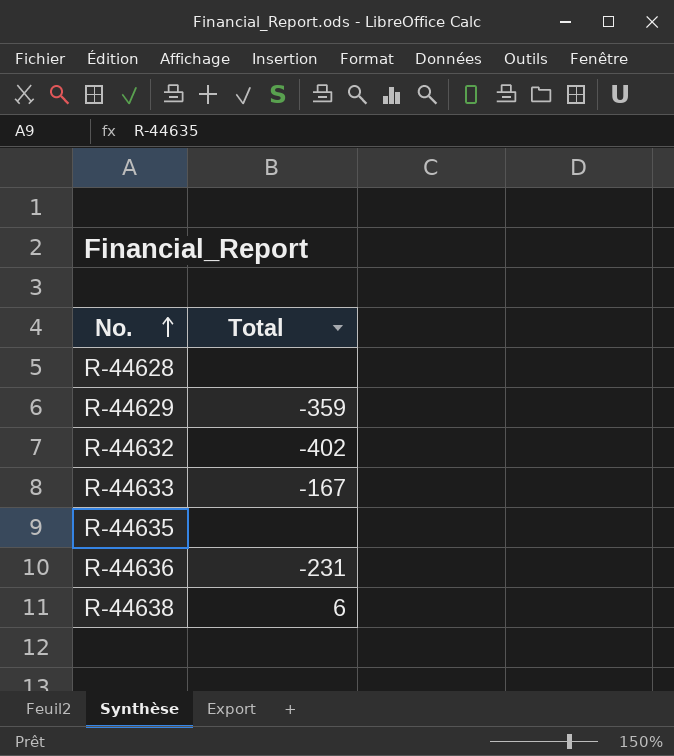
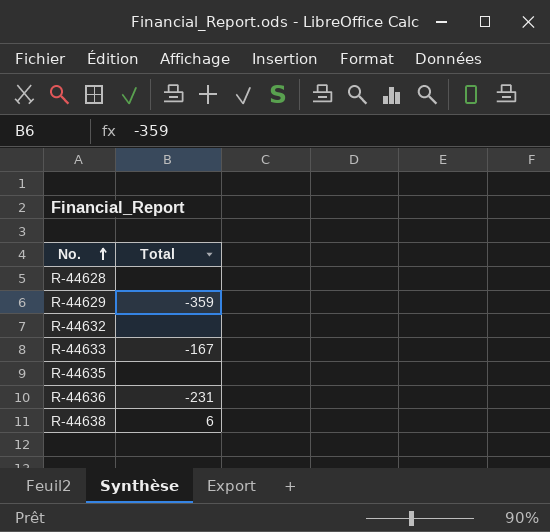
R-44632 | Total: -402 -> none

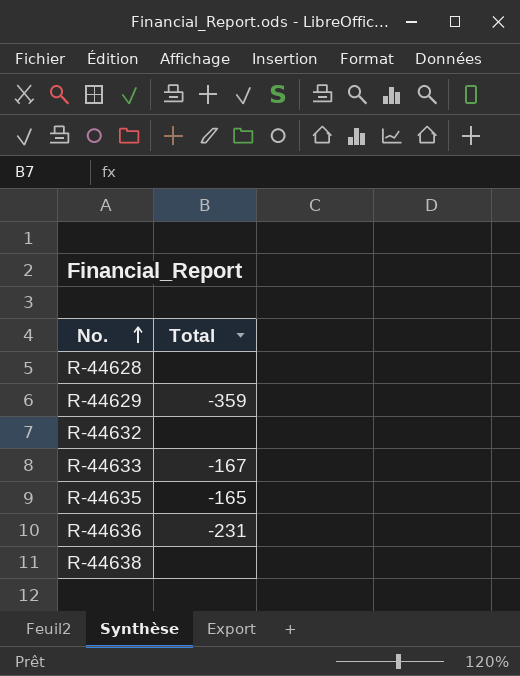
R-44635 | Total: none -> -165
R-44638 | Total: 6 -> none

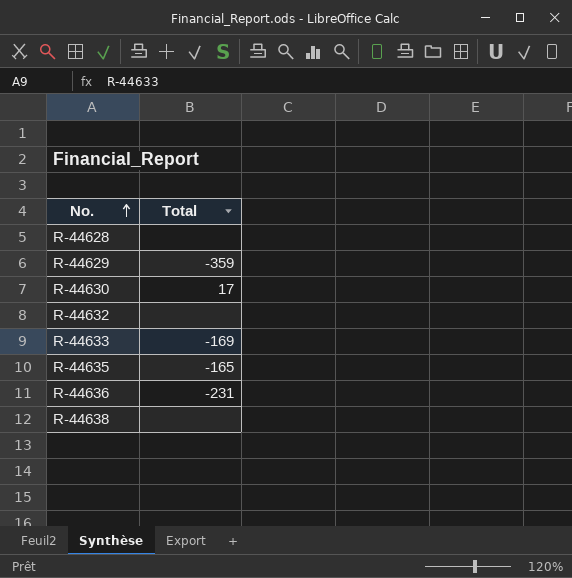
row R-44630: none -> 17
R-44633 | Total: -167 -> -169

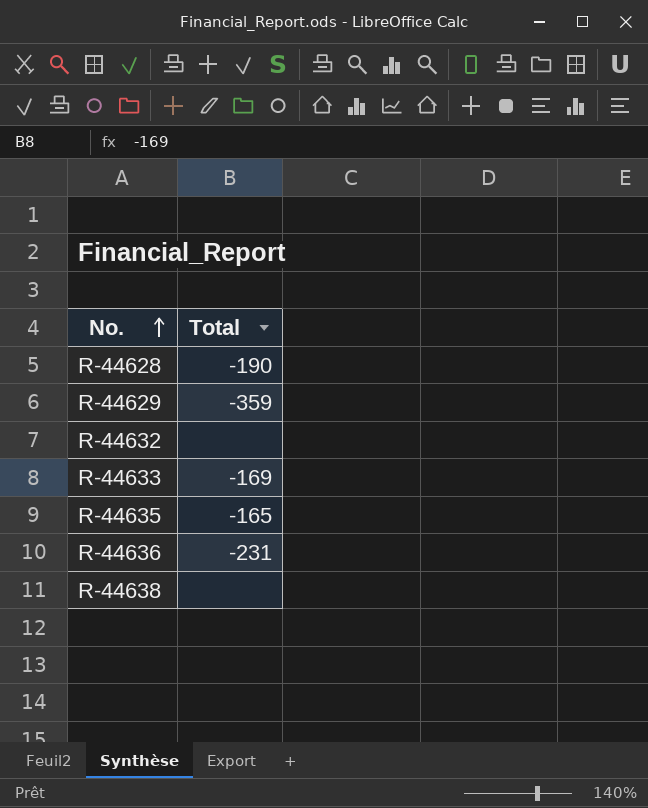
row R-44630: 17 -> none
R-44628 | Total: none -> -190

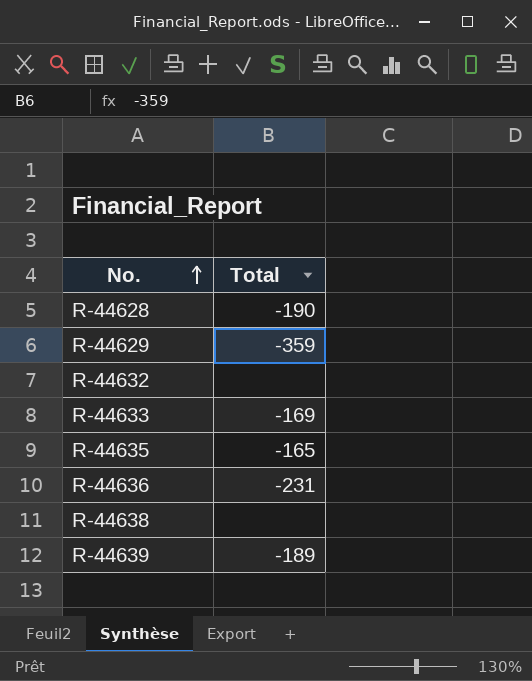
row R-44639: none -> -189

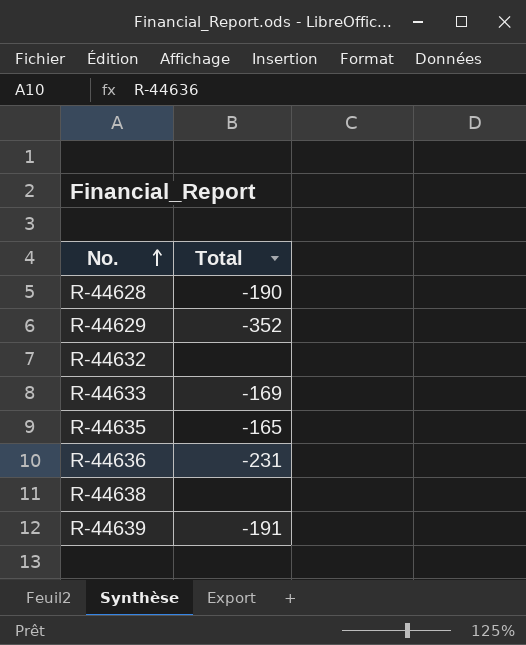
R-44629 | Total: -359 -> -352
R-44639 | Total: -189 -> -191

